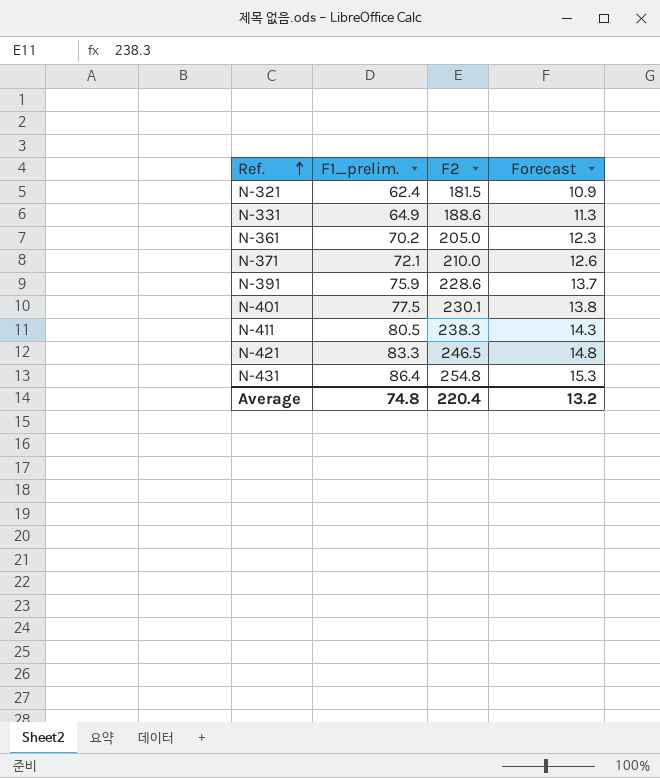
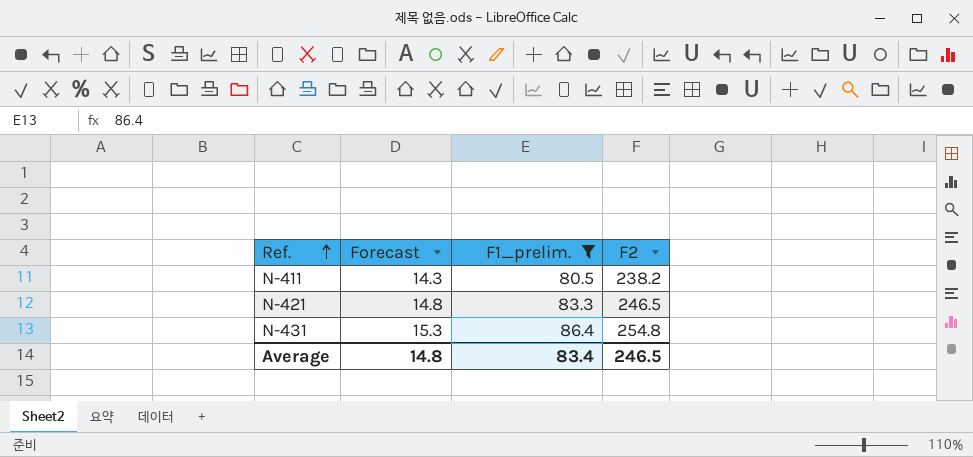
filter: none -> F1_prelim. >= 80.5
column Forecast | position: 4 -> 2
N-411 | F2: 238.3 -> 238.2
Average | Forecast: 13.2 -> 14.8
Average | F1_prelim.: 74.8 -> 83.4
Average | F2: 220.4 -> 246.5

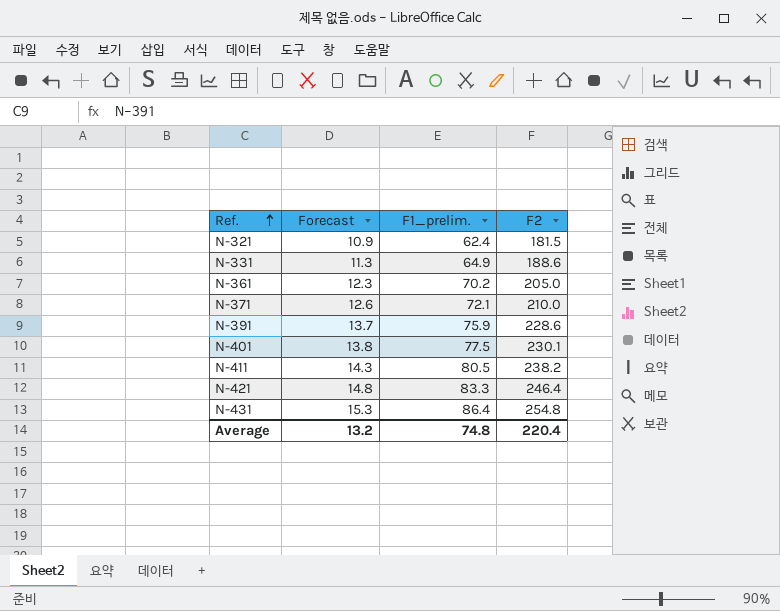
filter: F1_prelim. >= 80.5 -> none
N-421 | F2: 246.5 -> 246.4
Average | Forecast: 14.8 -> 13.2
Average | F1_prelim.: 83.4 -> 74.8
Average | F2: 246.5 -> 220.4

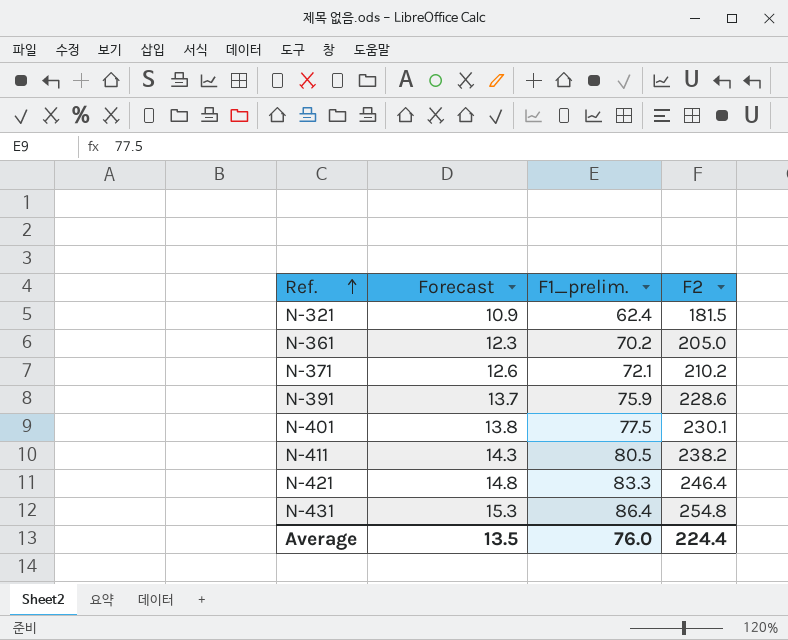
row N-331: 11.3 | 64.9 | 188.6 -> none
N-371 | F2: 210.0 -> 210.2
Average | Forecast: 13.2 -> 13.5
Average | F1_prelim.: 74.8 -> 76.0
Average | F2: 220.4 -> 224.4

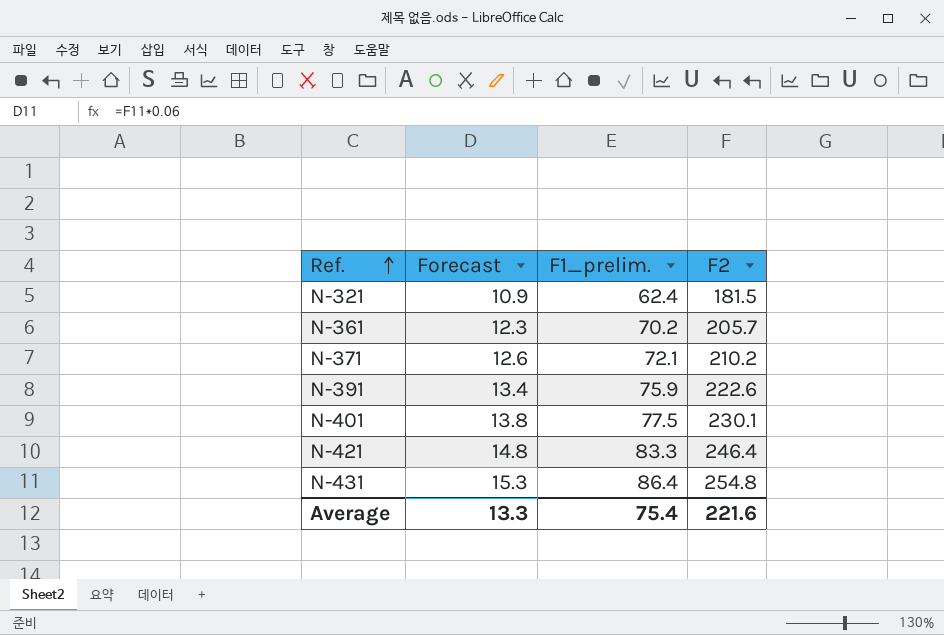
row N-411: 14.3 | 80.5 | 238.2 -> none
N-361 | F2: 205.0 -> 205.7
N-391 | Forecast: 13.7 -> 13.4
N-391 | F2: 228.6 -> 222.6
Average | Forecast: 13.5 -> 13.3
Average | F1_prelim.: 76.0 -> 75.4
Average | F2: 224.4 -> 221.6

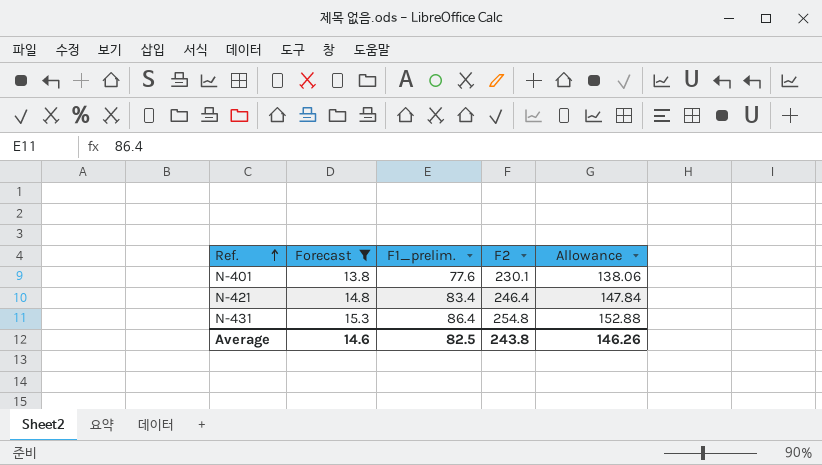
filter: none -> Forecast >= 13.8
column Allowance | formula: none -> [F2] * 0.6
N-401 | F1_prelim.: 77.5 -> 77.6
N-421 | F1_prelim.: 83.3 -> 83.4
Average | Forecast: 13.3 -> 14.6
Average | F1_prelim.: 75.4 -> 82.5
Average | F2: 221.6 -> 243.8

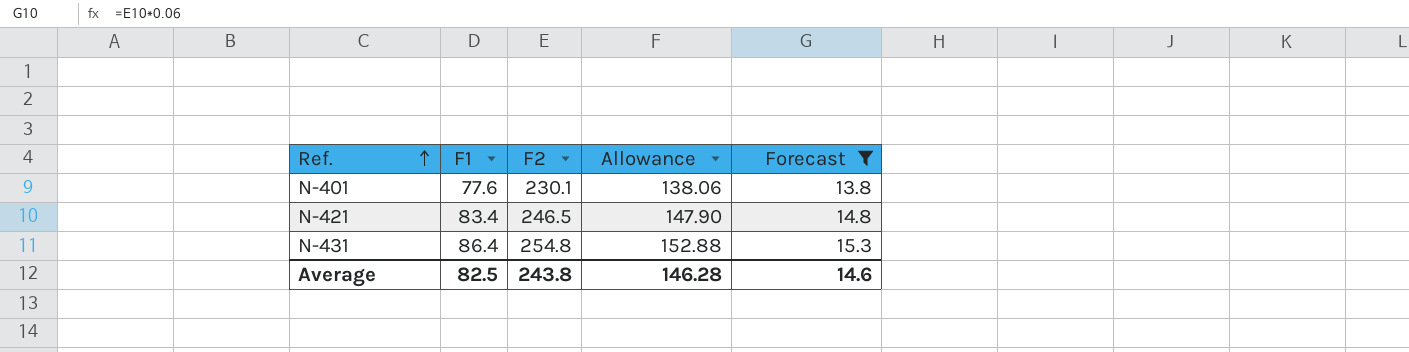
column name: F1_prelim. -> F1
column Forecast | position: 2 -> 5
N-421 | F2: 246.4 -> 246.5
N-421 | Allowance: 147.84 -> 147.90
Average | Allowance: 146.26 -> 146.28

